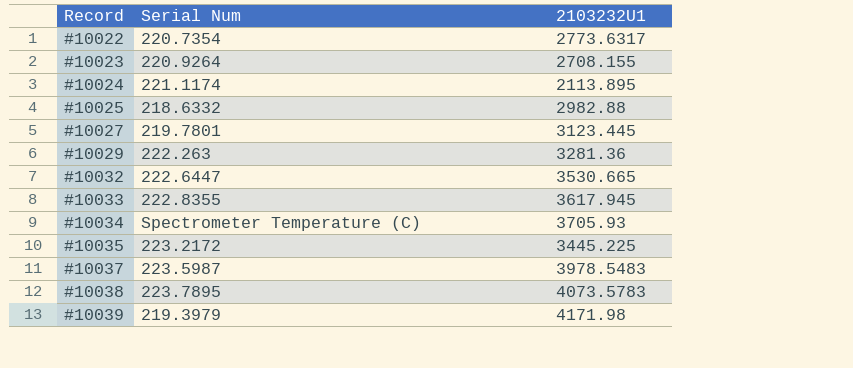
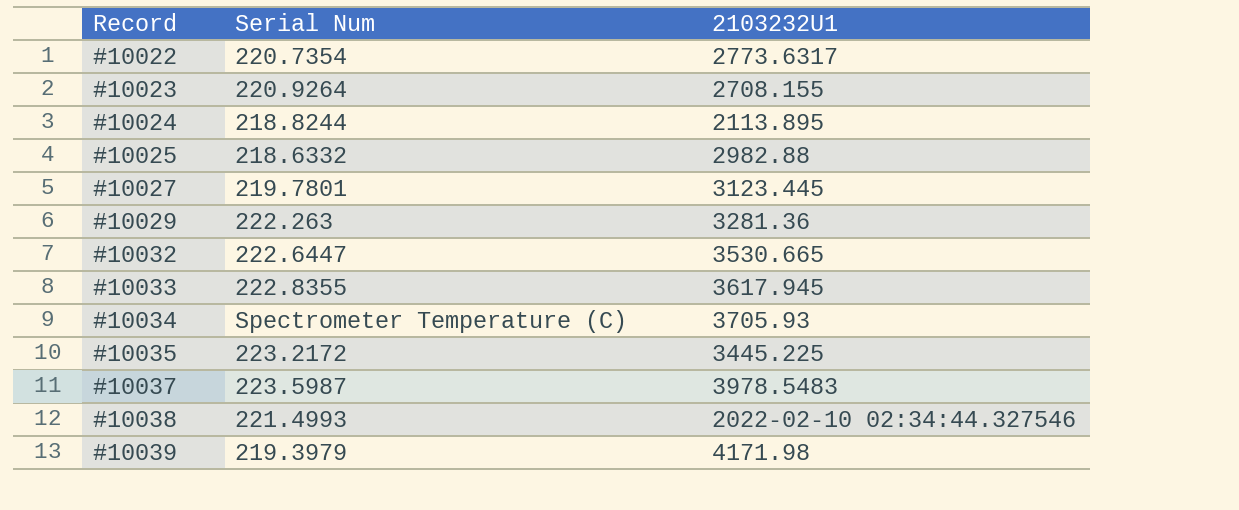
#10024 | Serial Num: 221.1174 -> 218.8244
#10038 | Serial Num: 223.7895 -> 221.4993
#10038 | 2103232U1: 4073.5783 -> 2022-02-10 02:34:44.327546

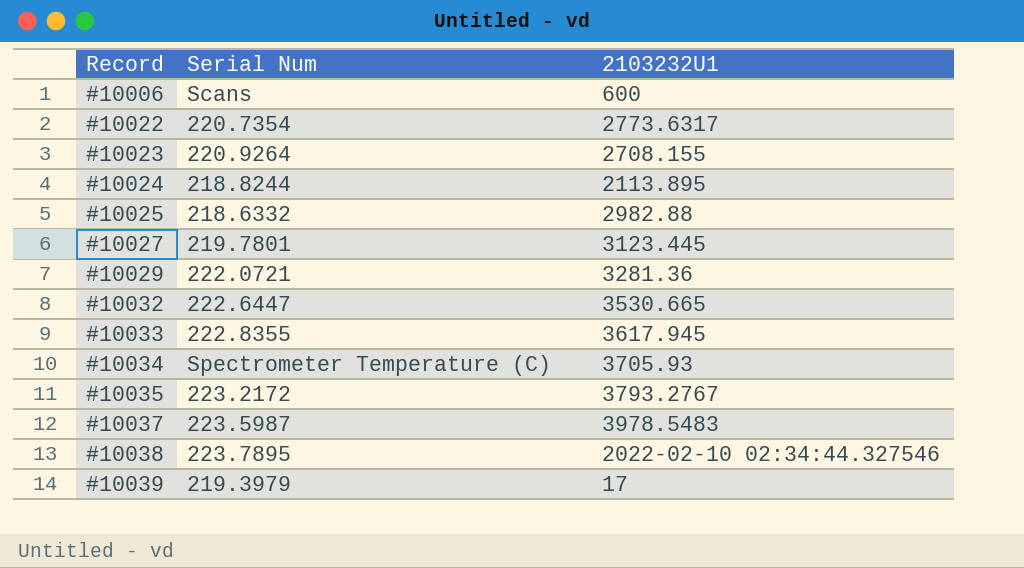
row #10006: none -> Scans | 600
#10029 | Serial Num: 222.263 -> 222.0721
#10035 | 2103232U1: 3445.225 -> 3793.2767
#10038 | Serial Num: 221.4993 -> 223.7895
#10039 | 2103232U1: 4171.98 -> 17

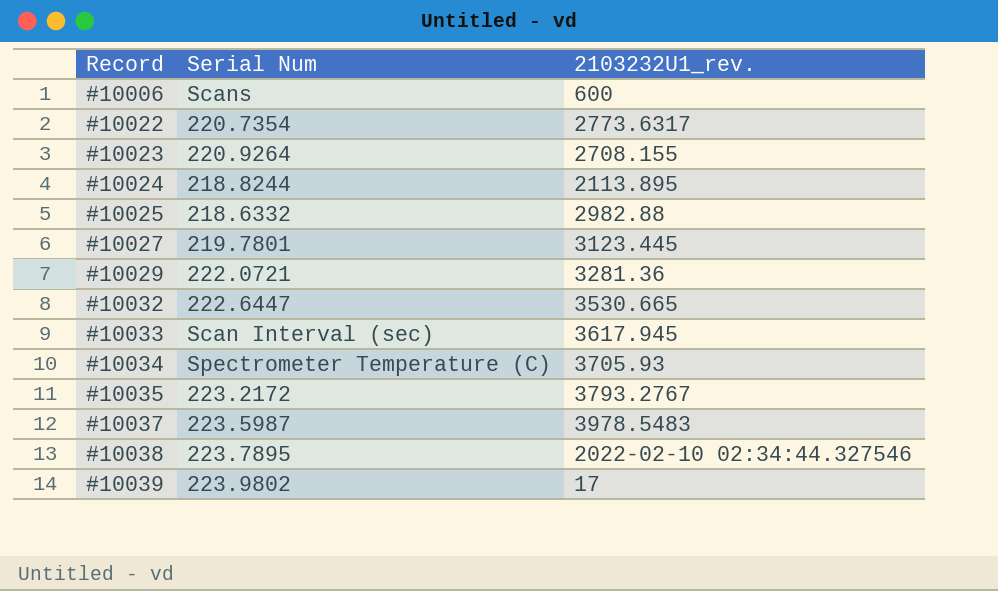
column name: 2103232U1 -> 2103232U1_rev.
#10033 | Serial Num: 222.8355 -> Scan Interval (sec)
#10039 | Serial Num: 219.3979 -> 223.9802

